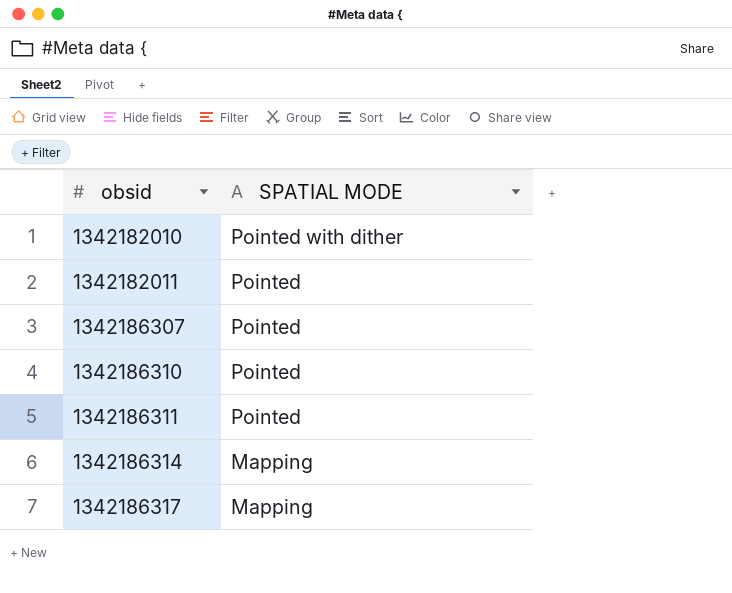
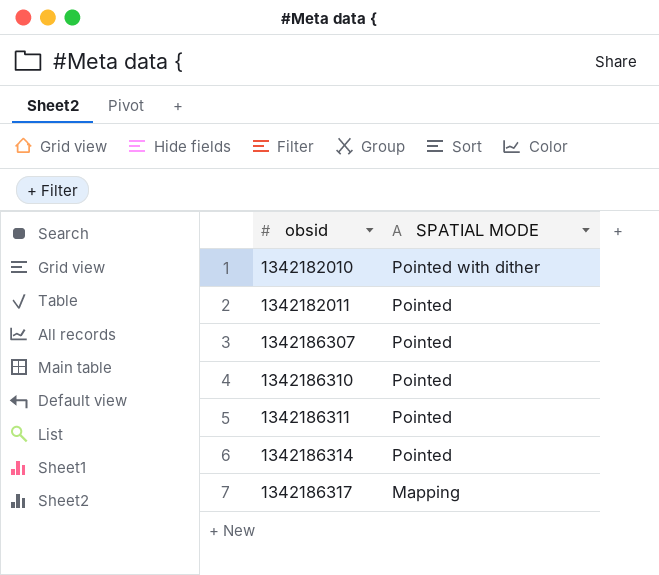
1342186314 | SPATIAL MODE: Mapping -> Pointed

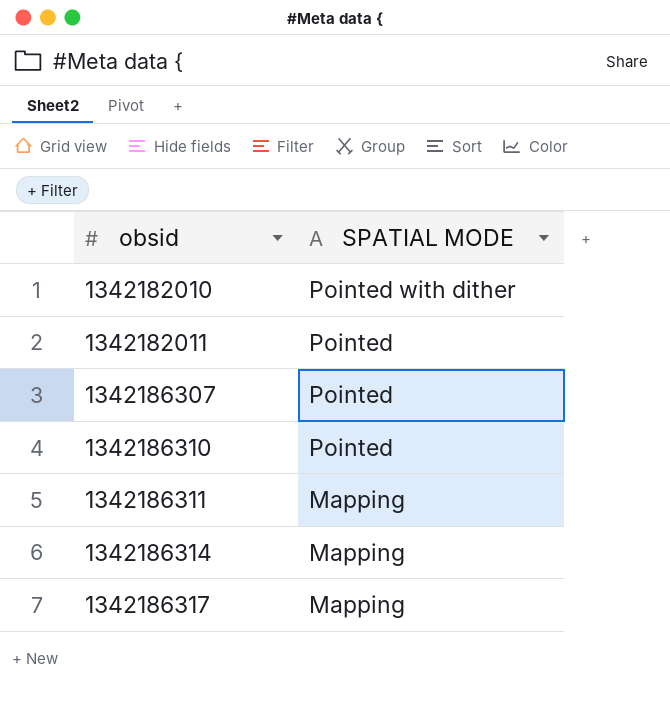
1342186311 | SPATIAL MODE: Pointed -> Mapping
1342186314 | SPATIAL MODE: Pointed -> Mapping

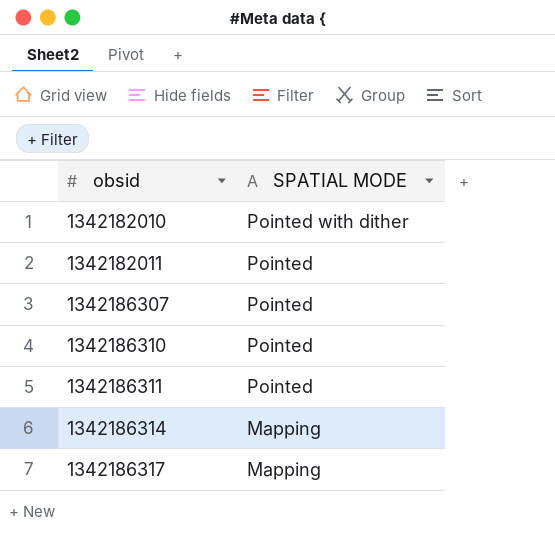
1342186311 | SPATIAL MODE: Mapping -> Pointed

